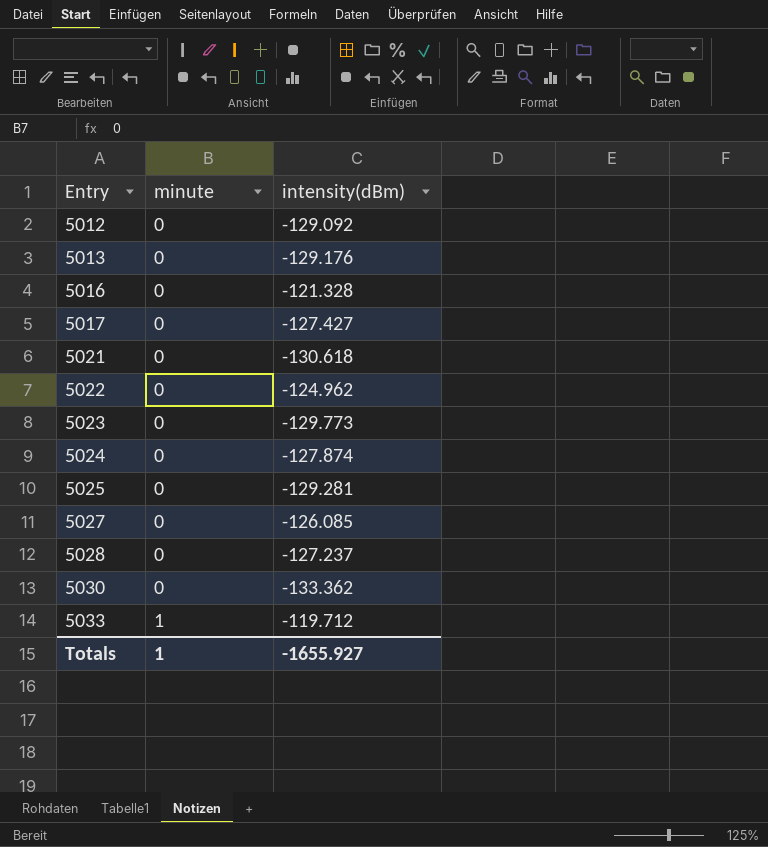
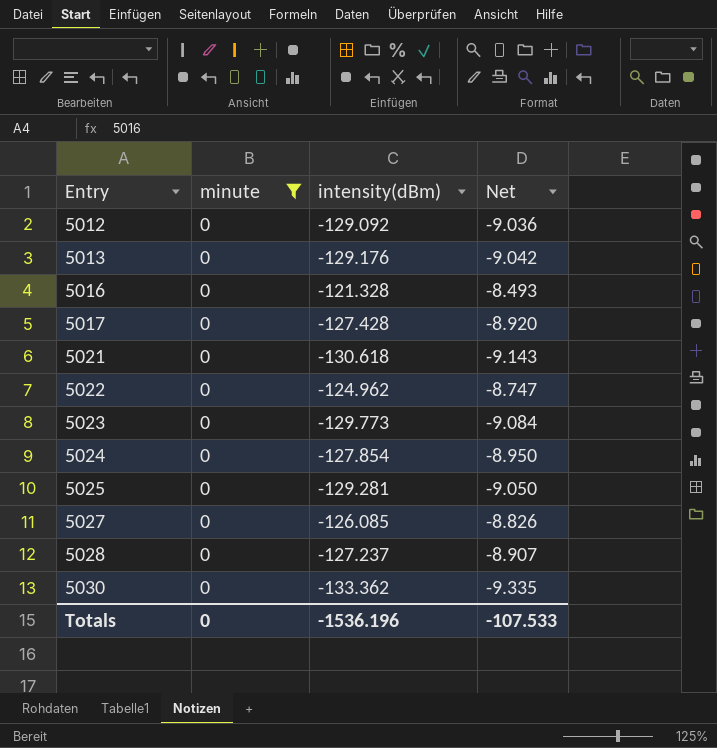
filter: none -> minute = 0
column Net | formula: none -> [intensity(dBm)] * 0.07
5017 | intensity(dBm): -127.427 -> -127.428
5024 | intensity(dBm): -127.874 -> -127.854
Totals | minute: 1 -> 0
Totals | intensity(dBm): -1655.927 -> -1536.196

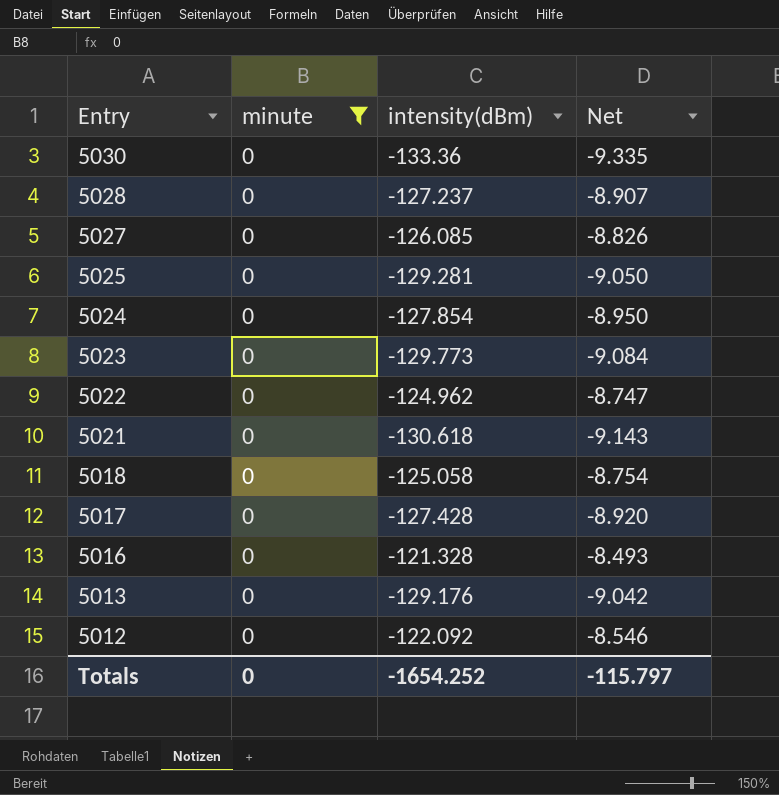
row order: Entry ascending -> Entry descending
5030 | intensity(dBm): -133.362 -> -133.36
row 5018: none -> 0 | -125.058 | -8.754
5012 | intensity(dBm): -129.092 -> -122.092
5012 | Net: -9.036 -> -8.546
Totals | intensity(dBm): -1536.196 -> -1654.252
Totals | Net: -107.533 -> -115.797

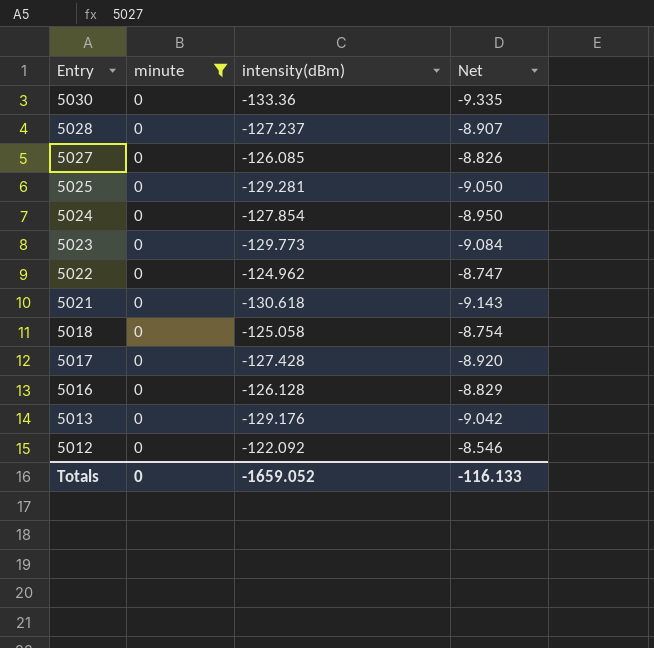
5016 | intensity(dBm): -121.328 -> -126.128
5016 | Net: -8.493 -> -8.829
Totals | intensity(dBm): -1654.252 -> -1659.052
Totals | Net: -115.797 -> -116.133

